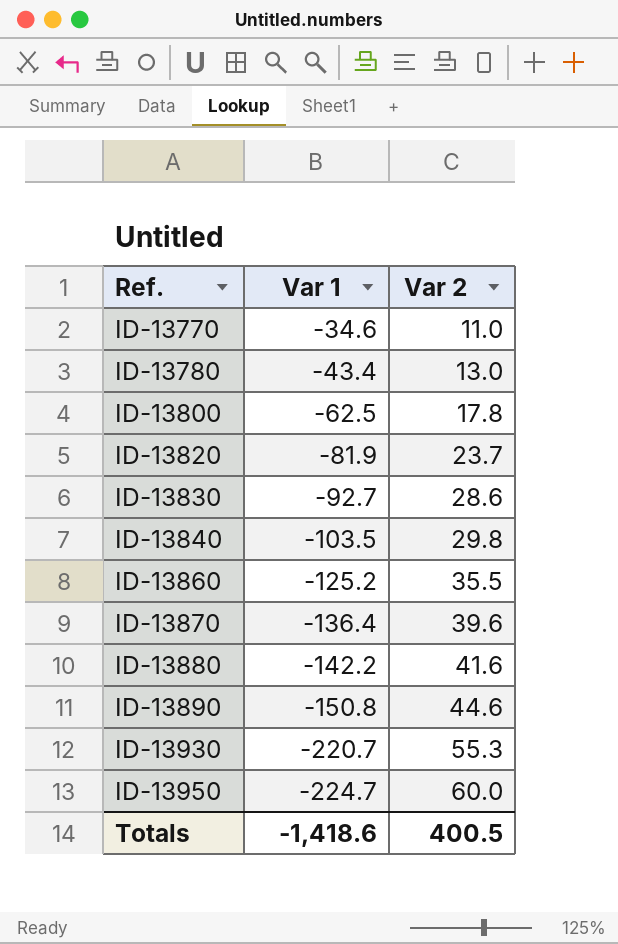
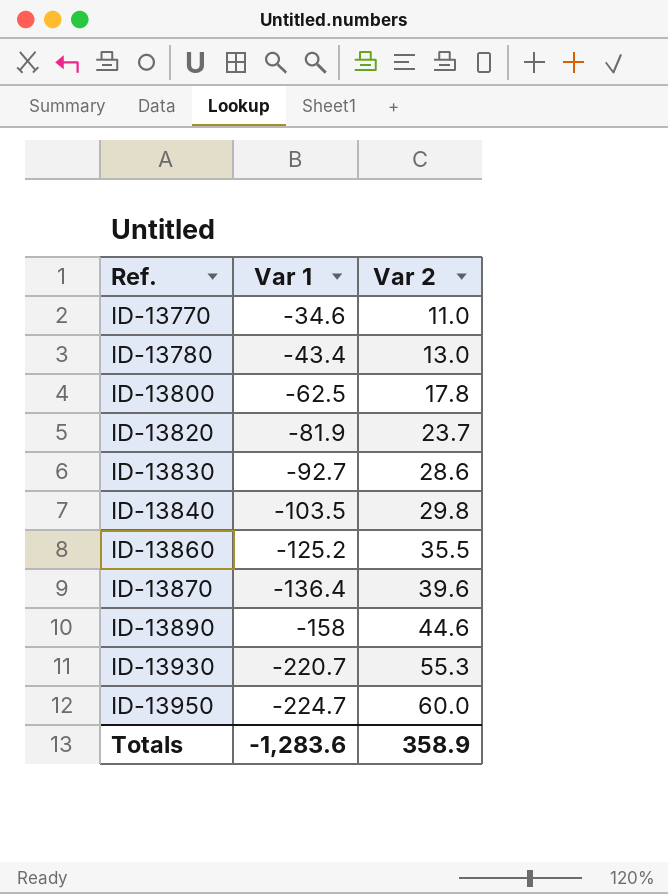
row ID-13880: -142.2 | 41.6 -> none
ID-13890 | Var 1: -150.8 -> -158
Totals | Var 1: -1,418.6 -> -1,283.6
Totals | Var 2: 400.5 -> 358.9

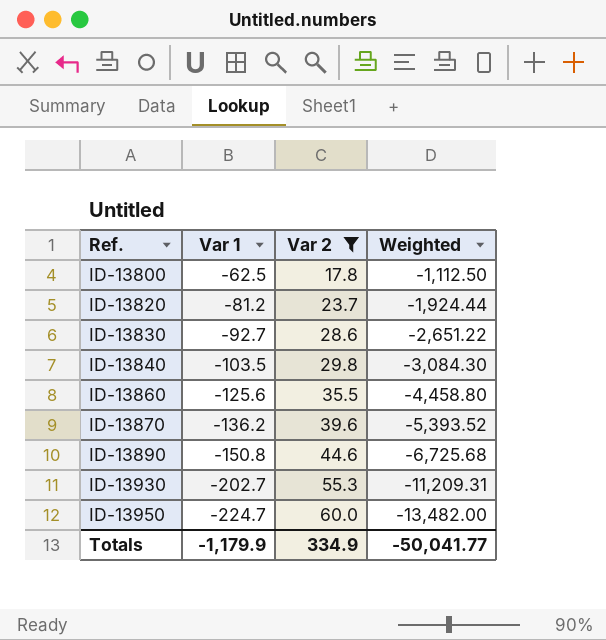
filter: none -> Var 2 >= 17.8
column Weighted | formula: none -> [Var 1] * [Var 2]
ID-13820 | Var 1: -81.9 -> -81.2
ID-13860 | Var 1: -125.2 -> -125.6
ID-13870 | Var 1: -136.4 -> -136.2
ID-13890 | Var 1: -158 -> -150.8
ID-13930 | Var 1: -220.7 -> -202.7
Totals | Var 1: -1,283.6 -> -1,179.9
Totals | Var 2: 358.9 -> 334.9

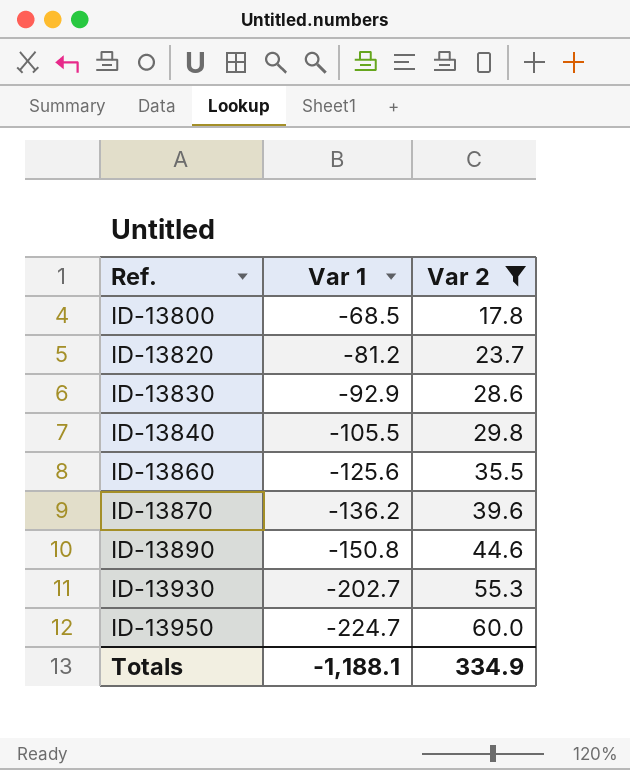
column Weighted | formula: [Var 1] * [Var 2] -> none
ID-13800 | Var 1: -62.5 -> -68.5
ID-13830 | Var 1: -92.7 -> -92.9
ID-13840 | Var 1: -103.5 -> -105.5
Totals | Var 1: -1,179.9 -> -1,188.1

